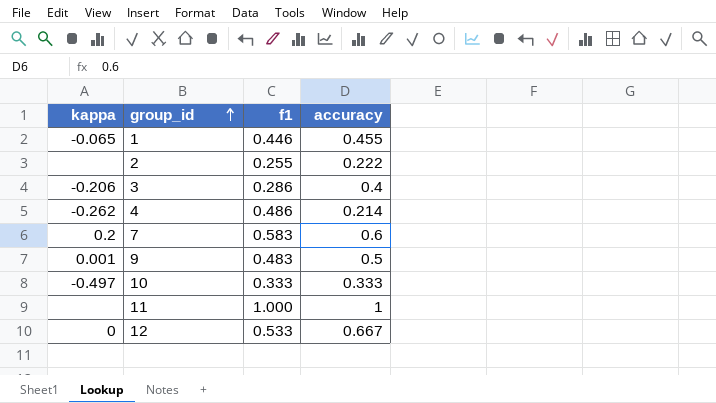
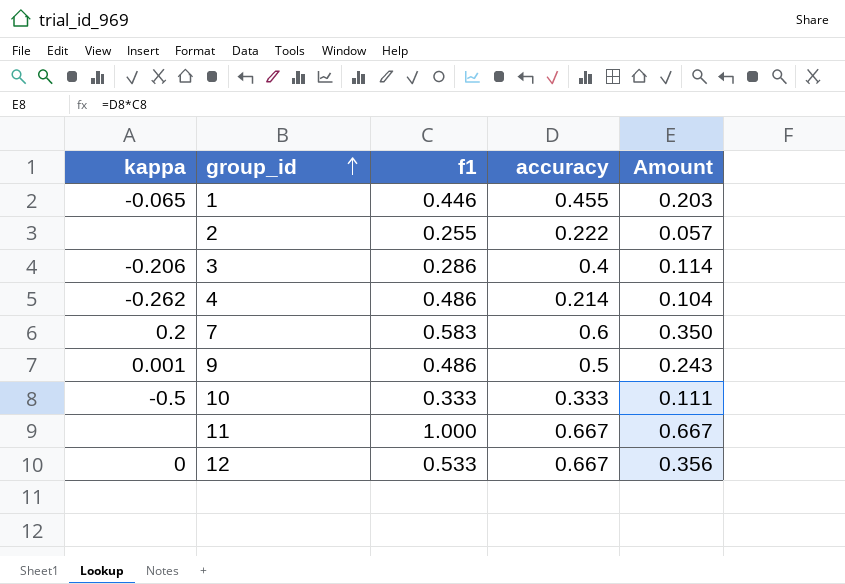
column Amount | formula: none -> [f1] * [accuracy]
9 | f1: 0.483 -> 0.486
10 | kappa: -0.497 -> -0.5
11 | accuracy: 1 -> 0.667

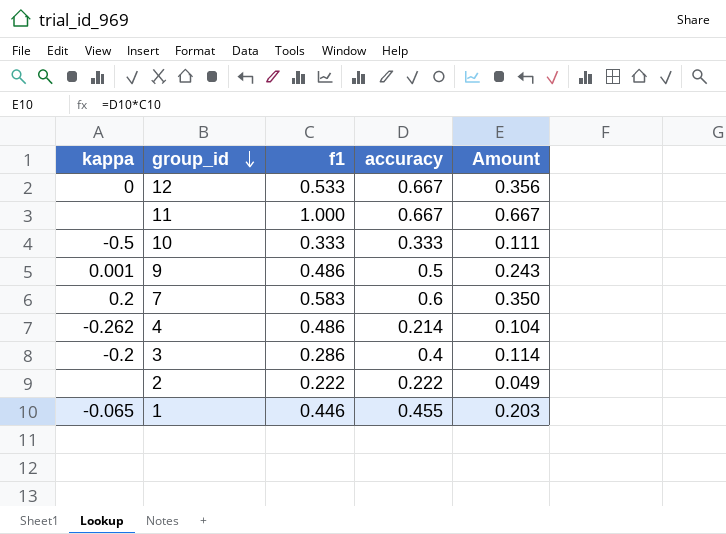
row order: group_id ascending -> group_id descending
3 | kappa: -0.206 -> -0.2
2 | f1: 0.255 -> 0.222
2 | Amount: 0.057 -> 0.049

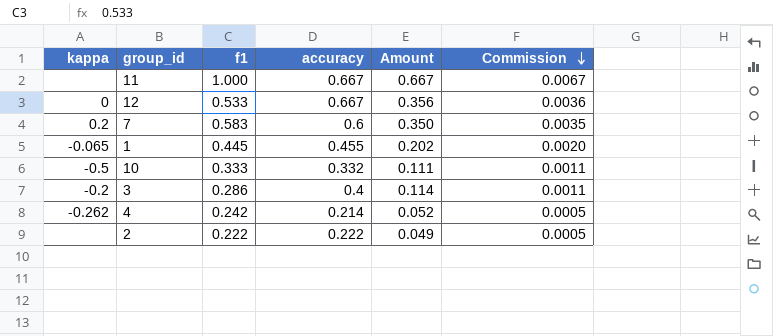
row order: group_id descending -> Commission descending
column Commission | formula: none -> [Amount] * 0.01
row 9: 0.001 | 0.486 | 0.5 | 0.243 -> none
1 | f1: 0.446 -> 0.445
1 | Amount: 0.203 -> 0.202
10 | accuracy: 0.333 -> 0.332
4 | f1: 0.486 -> 0.242
4 | Amount: 0.104 -> 0.052

